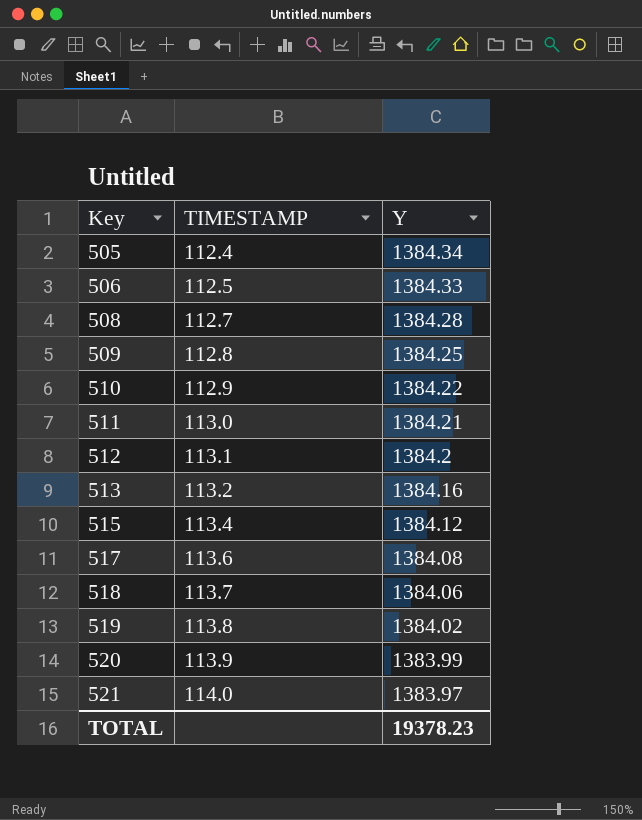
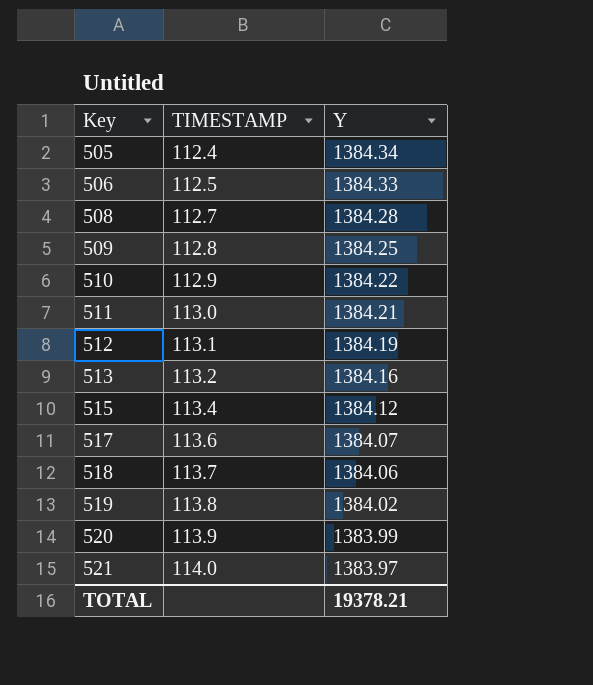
512 | Y: 1384.2 -> 1384.19
517 | Y: 1384.08 -> 1384.07
TOTAL | Y: 19378.23 -> 19378.21

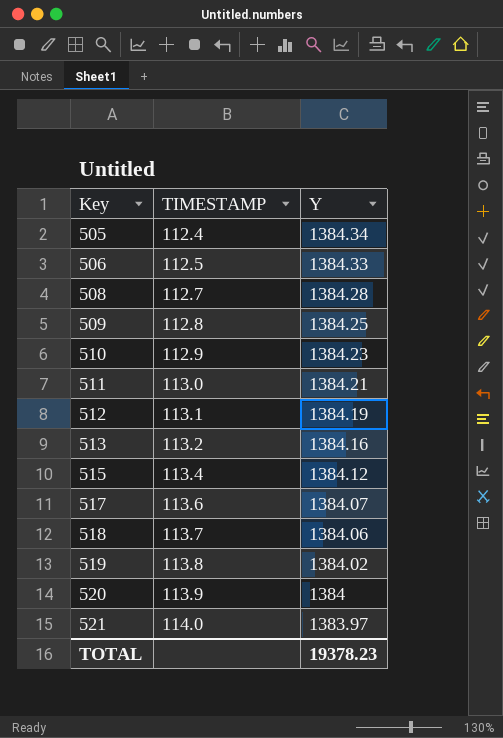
510 | Y: 1384.22 -> 1384.23
520 | Y: 1383.99 -> 1384
TOTAL | Y: 19378.21 -> 19378.23

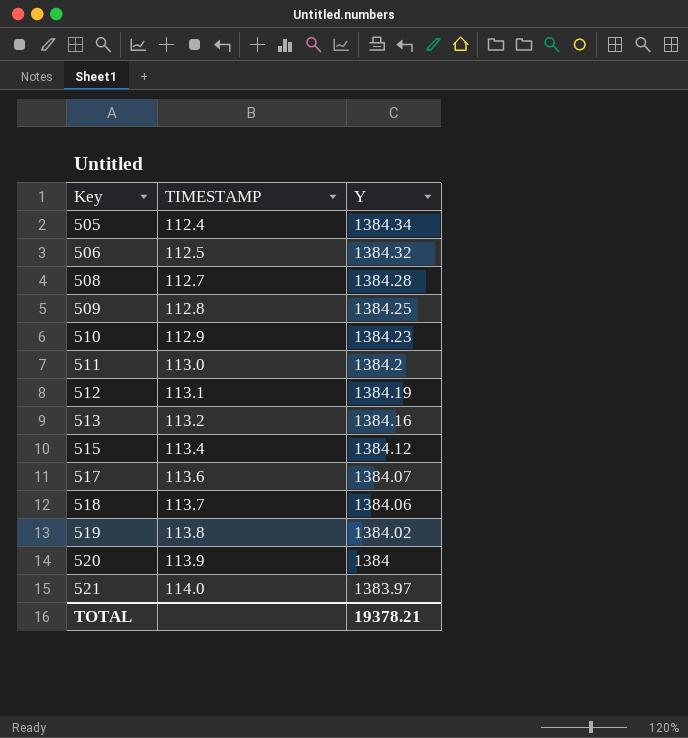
506 | Y: 1384.33 -> 1384.32
511 | Y: 1384.21 -> 1384.2
TOTAL | Y: 19378.23 -> 19378.21

